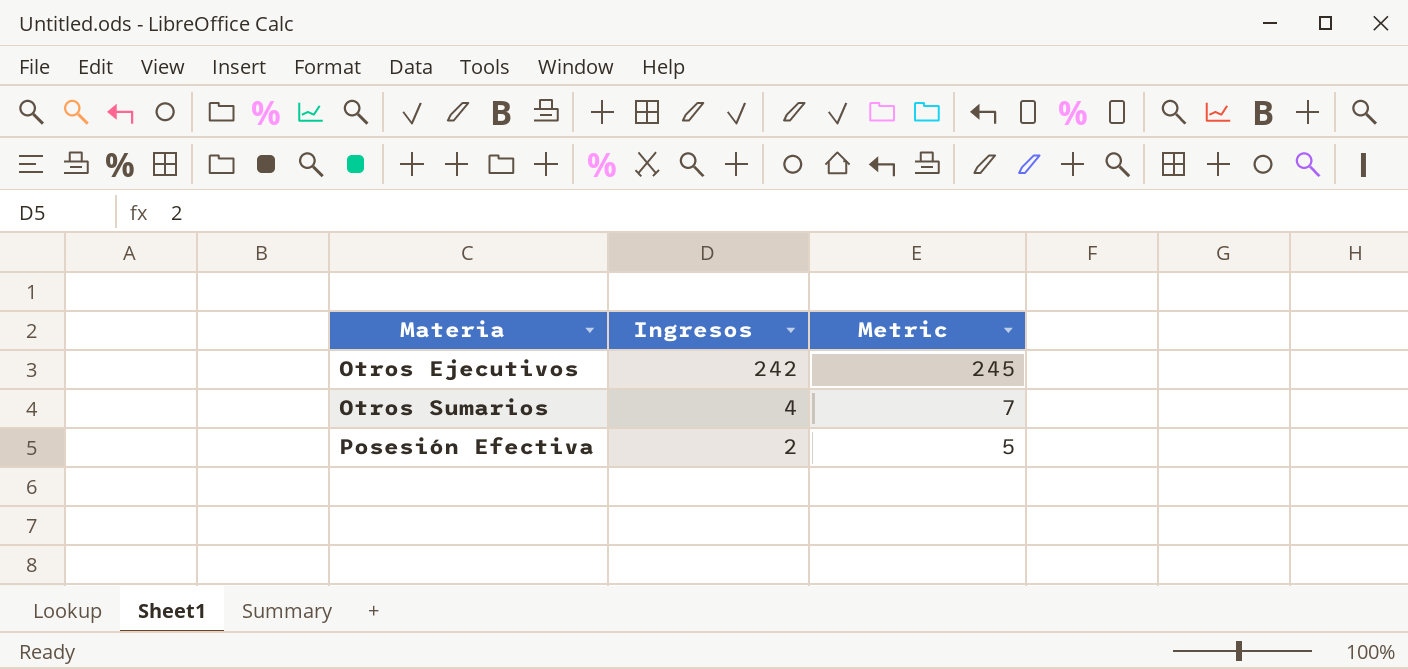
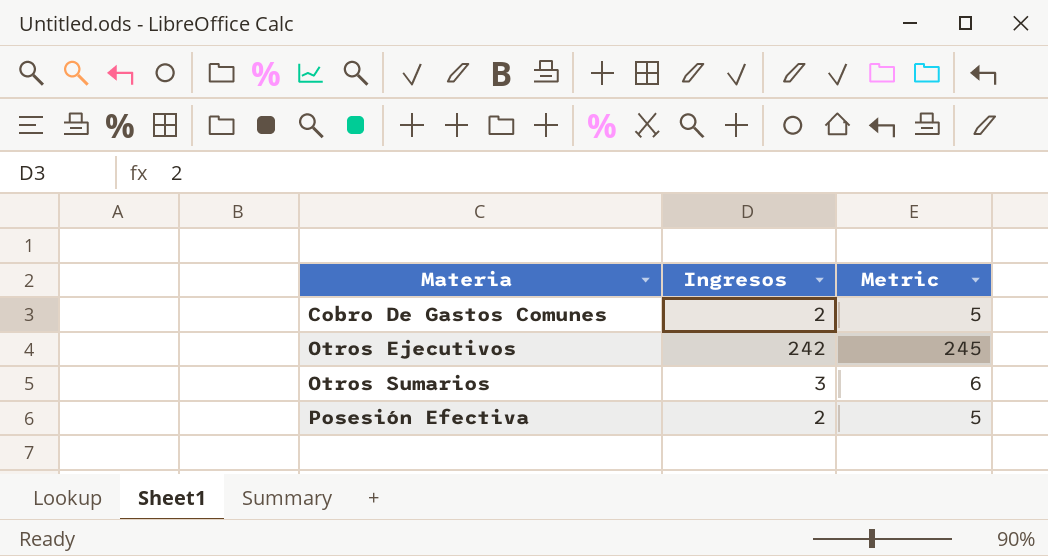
row Cobro De Gastos Comunes: none -> 2 | 5
Otros Sumarios | Ingresos: 4 -> 3
Otros Sumarios | Metric: 7 -> 6

